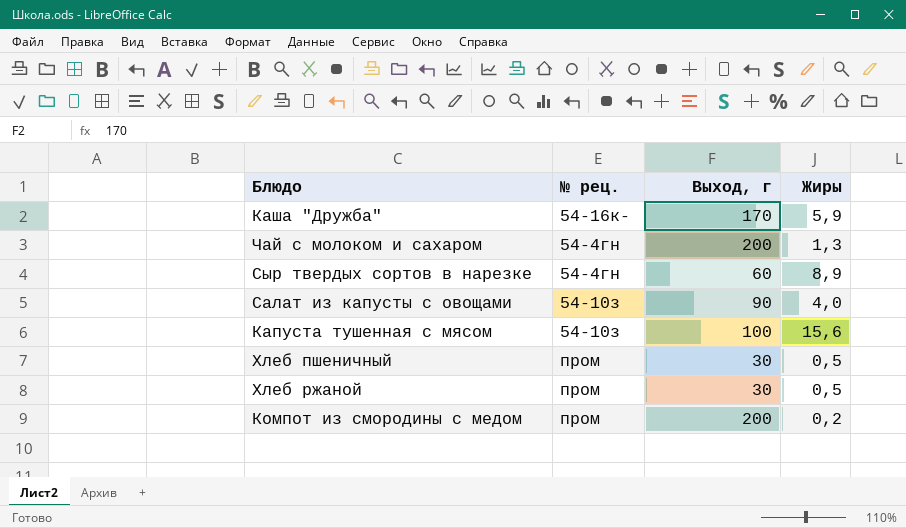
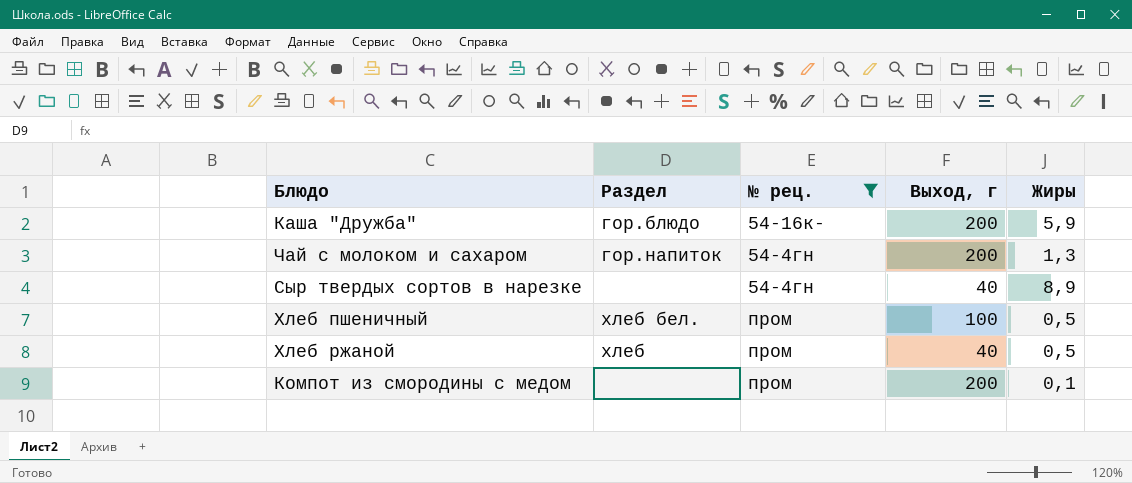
filter: none -> № рец. != 54-10з
column Раздел | position: none -> 2
Каша "Дружба" | Выход, г: 170 -> 200
Сыр твердых сортов в нарезке | Выход, г: 60 -> 40
Хлеб пшеничный | Выход, г: 30 -> 100
Хлеб ржаной | Выход, г: 30 -> 40
Компот из смородины с медом | Жиры: 0,2 -> 0,1

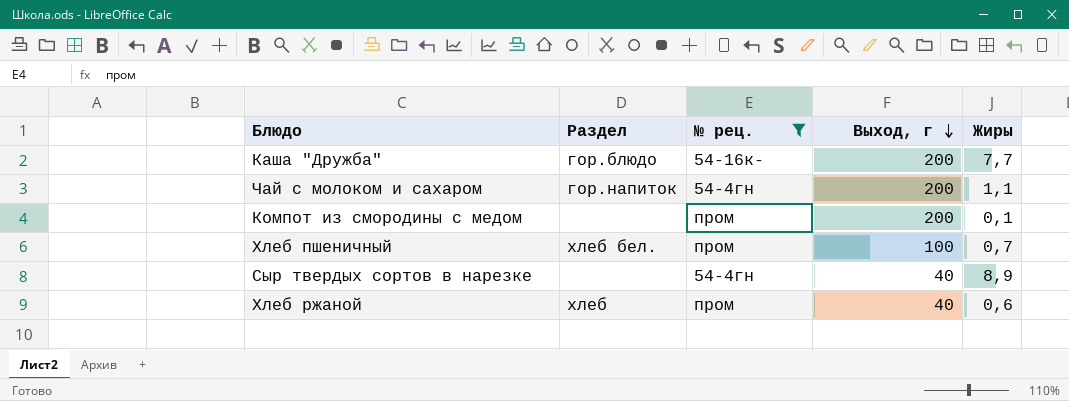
row order: none -> Выход, г descending
Каша "Дружба" | Жиры: 5,9 -> 7,7
Чай с молоком и сахаром | Жиры: 1,3 -> 1,1
Хлеб пшеничный | Жиры: 0,5 -> 0,7
Хлеб ржаной | Жиры: 0,5 -> 0,6

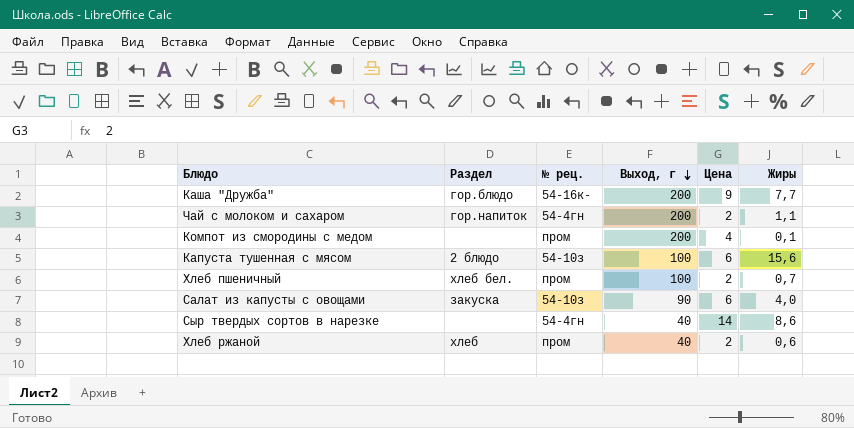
filter: № рец. != 54-10з -> none
column Цена | position: none -> 5
Сыр твердых сортов в нарезке | Жиры: 8,9 -> 8,6

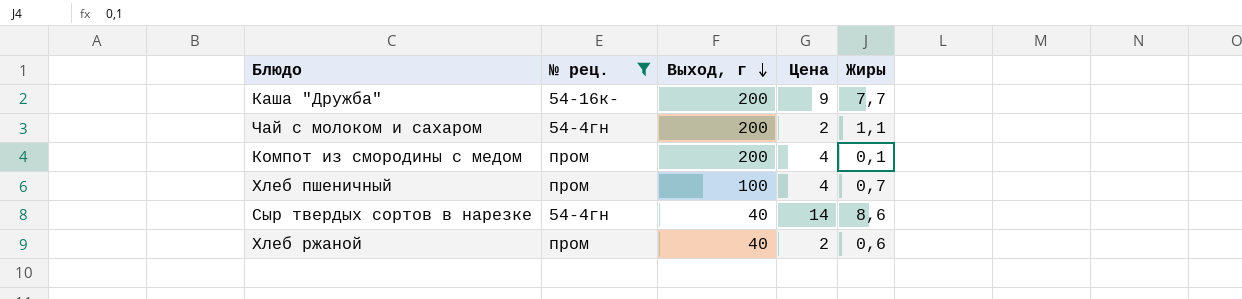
filter: none -> № рец. != 54-10з
column Раздел | position: 2 -> none
Хлеб пшеничный | Цена: 2 -> 4

